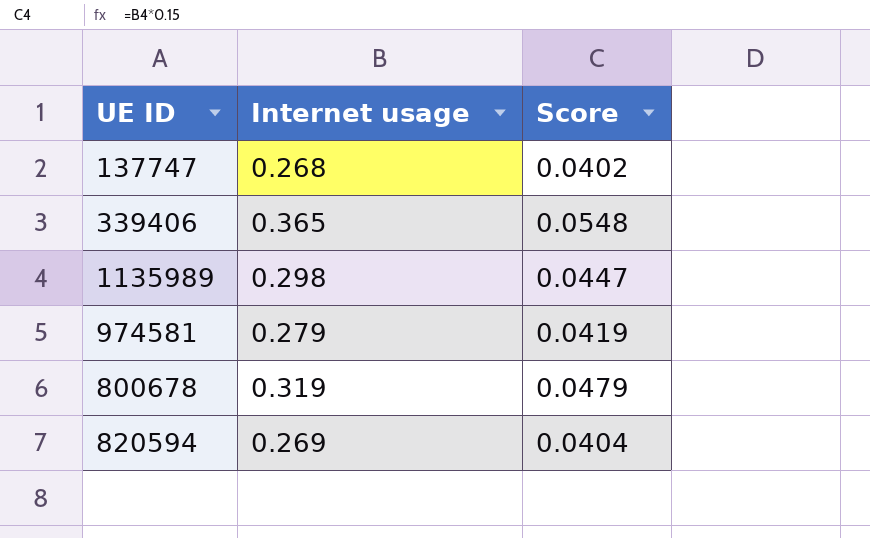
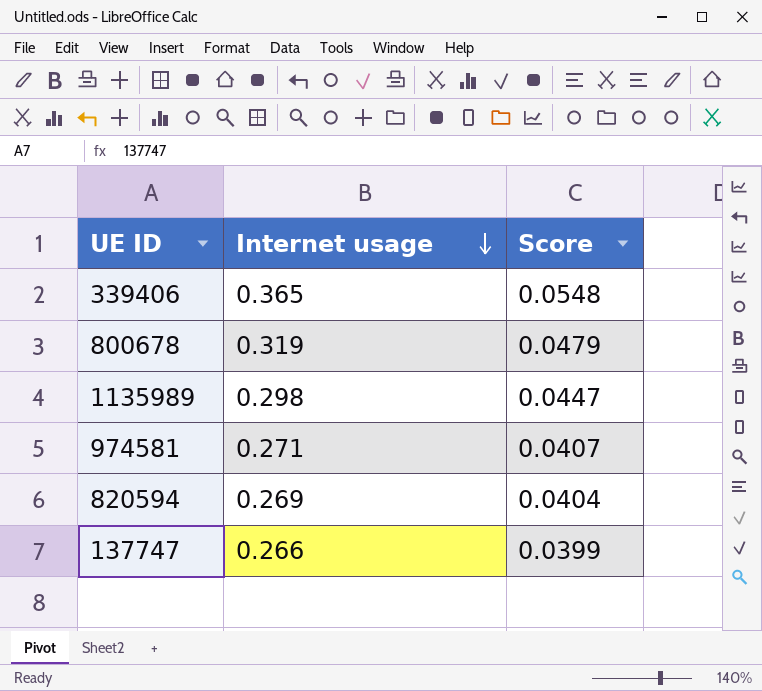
row order: none -> Internet usage descending
974581 | Internet usage: 0.279 -> 0.271
974581 | Score: 0.0419 -> 0.0407
137747 | Internet usage: 0.268 -> 0.266
137747 | Score: 0.0402 -> 0.0399

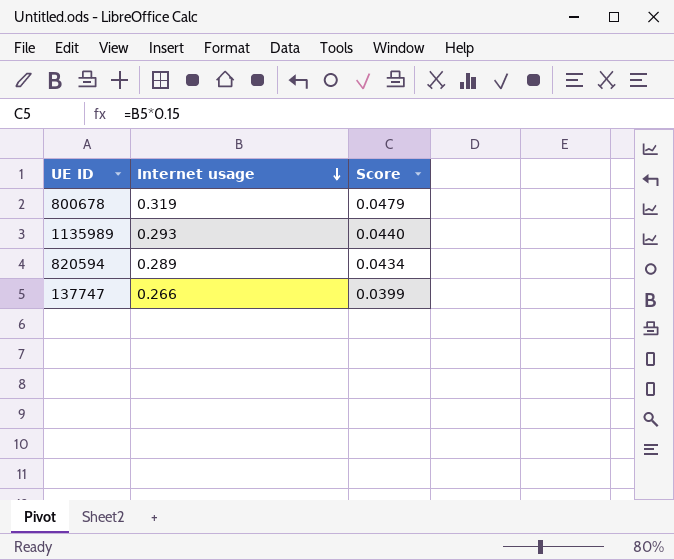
row 339406: 0.365 | 0.0548 -> none
row 974581: 0.271 | 0.0407 -> none
1135989 | Internet usage: 0.298 -> 0.293
1135989 | Score: 0.0447 -> 0.0440
820594 | Internet usage: 0.269 -> 0.289
820594 | Score: 0.0404 -> 0.0434

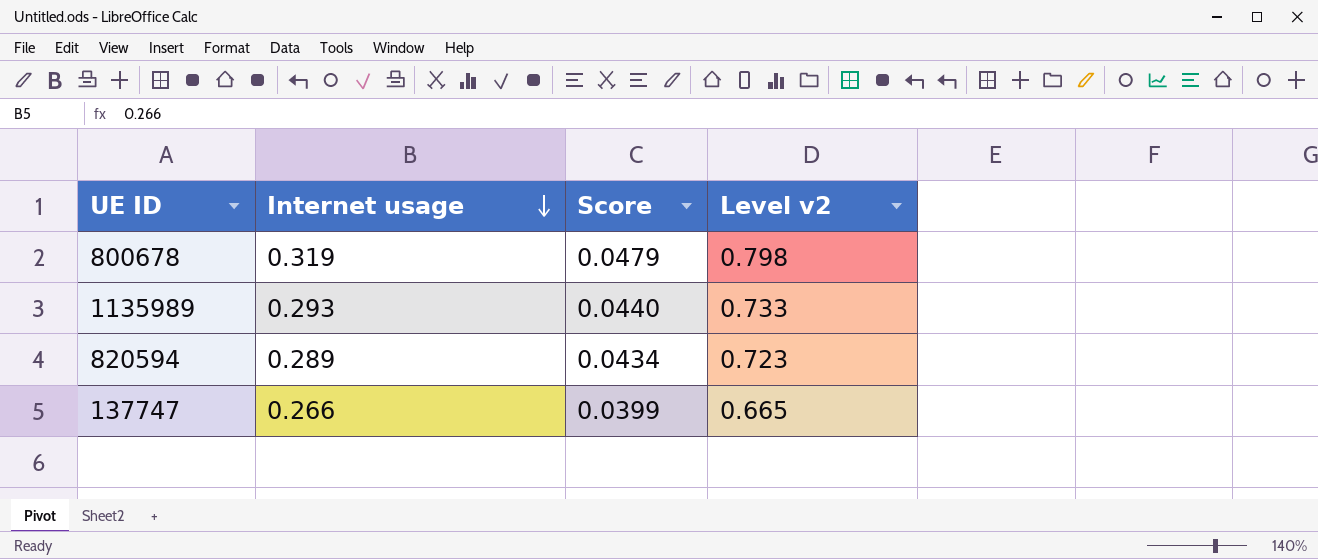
column Level v2 | formula: none -> [Internet usage] * 2.5

